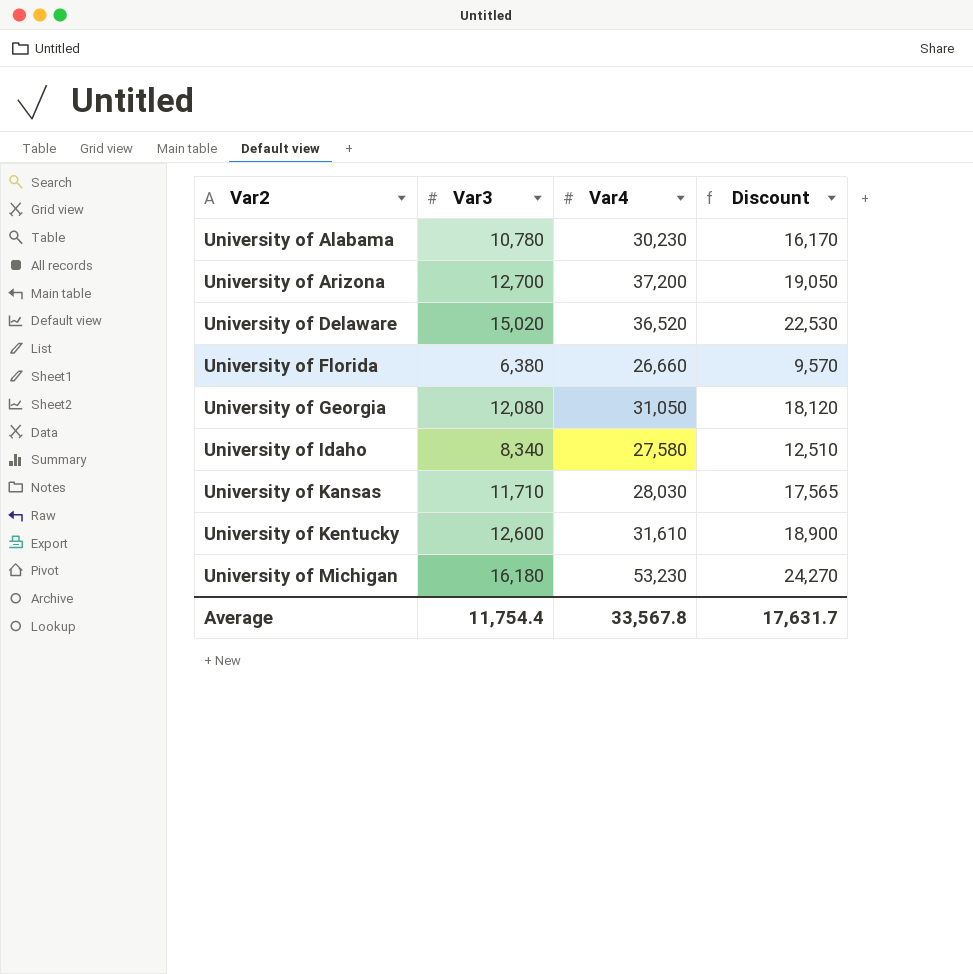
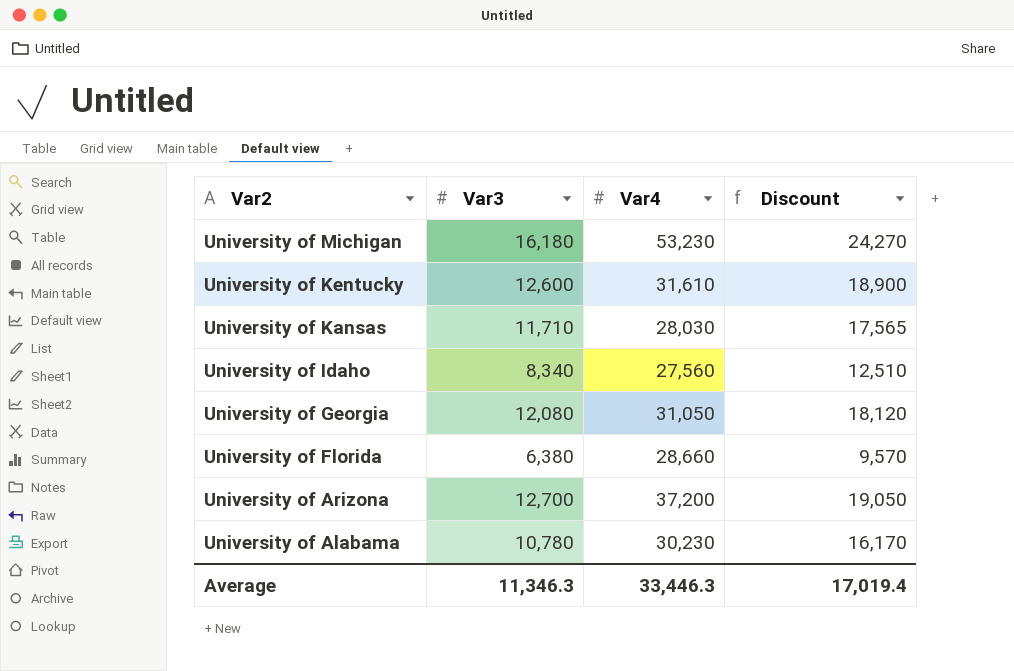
row order: Var2 ascending -> Var2 descending
row University of Delaware: 15,020 | 36,520 | 22,530 -> none
University of Idaho | Var4: 27,580 -> 27,560
University of Florida | Var4: 26,660 -> 28,660
Average | Var3: 11,754.4 -> 11,346.3
Average | Var4: 33,567.8 -> 33,446.3
Average | Discount: 17,631.7 -> 17,019.4

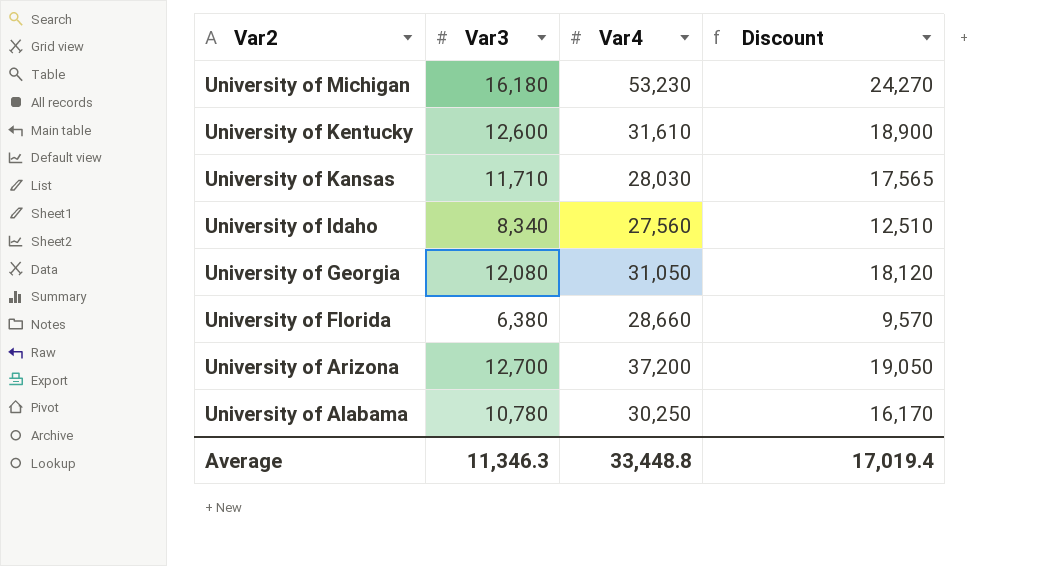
University of Alabama | Var4: 30,230 -> 30,250
Average | Var4: 33,446.3 -> 33,448.8

